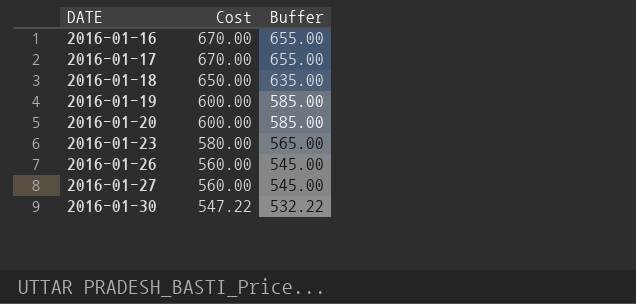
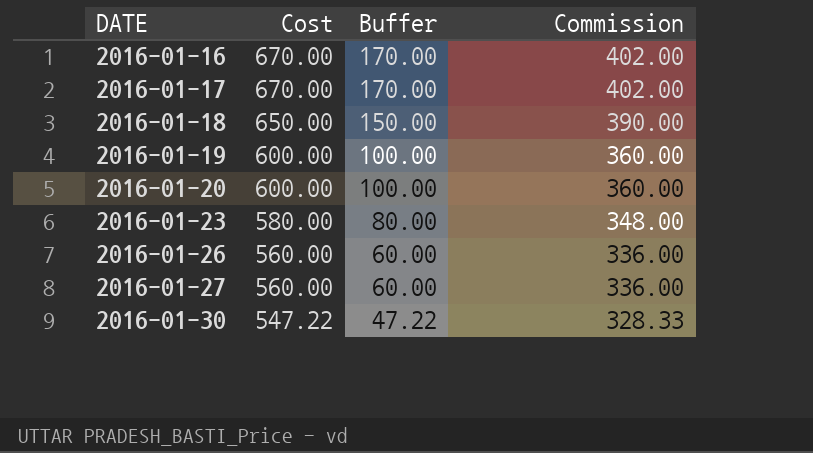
column Buffer | formula: [Cost] - 15 -> [Cost] - 500
column Commission | formula: none -> [Cost] * 0.6

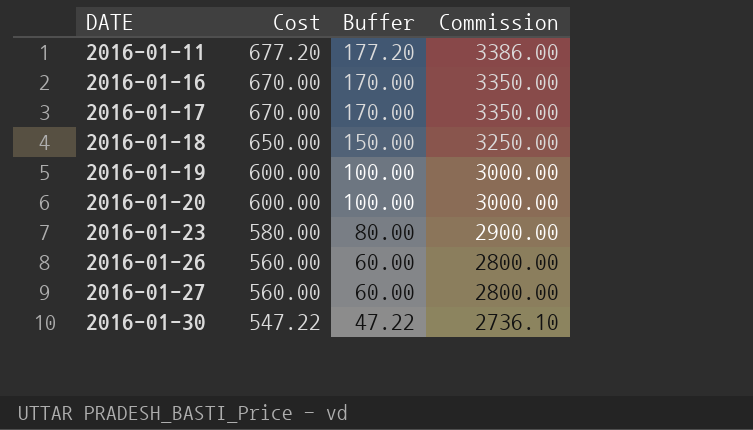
column Commission | formula: [Cost] * 0.6 -> [Cost] * 5
row 2016-01-11: none -> 677.20 | 177.20 | 3386.00

